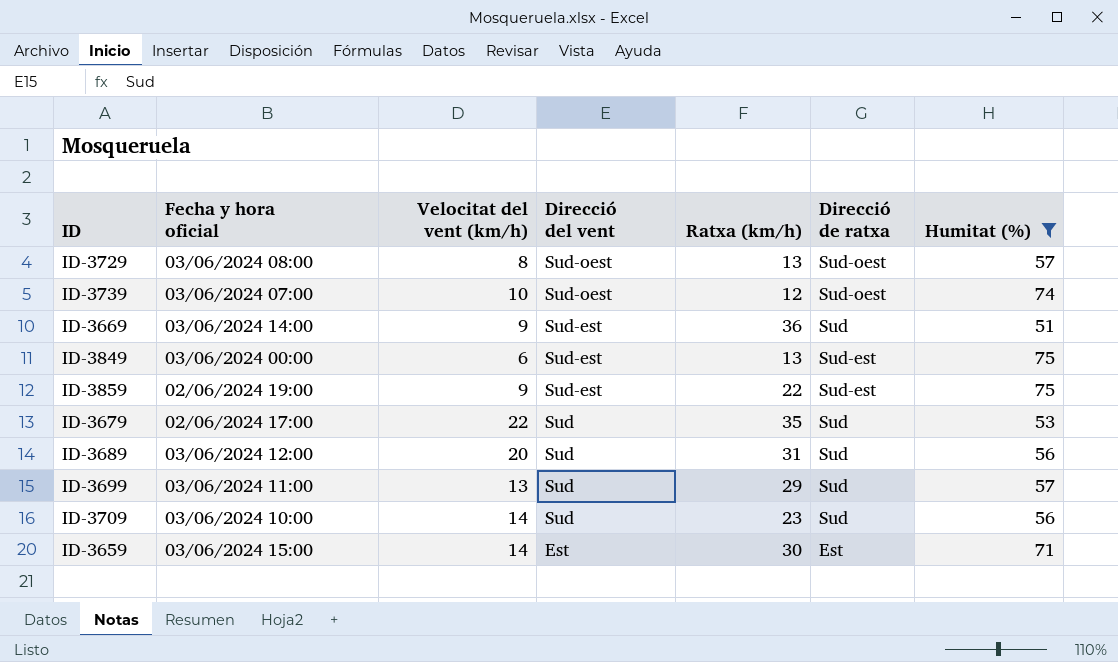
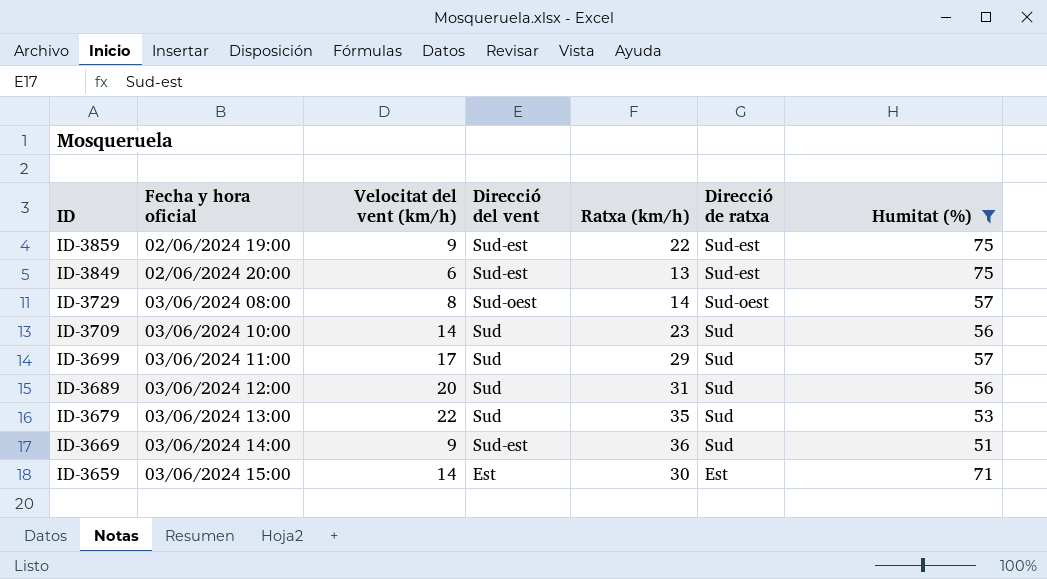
row order: Direcció del vent descending -> ID descending
row ID-3739: 03/06/2024 07:00 | 10 | Sud-oest | 12 | Sud-oest | 74 -> none
ID-3849 | Fecha y hora oficial: 03/06/2024 00:00 -> 02/06/2024 20:00
ID-3729 | Ratxa (km/h): 13 -> 14
ID-3699 | Velocitat del vent (km/h): 13 -> 17
ID-3679 | Fecha y hora oficial: 02/06/2024 17:00 -> 03/06/2024 13:00

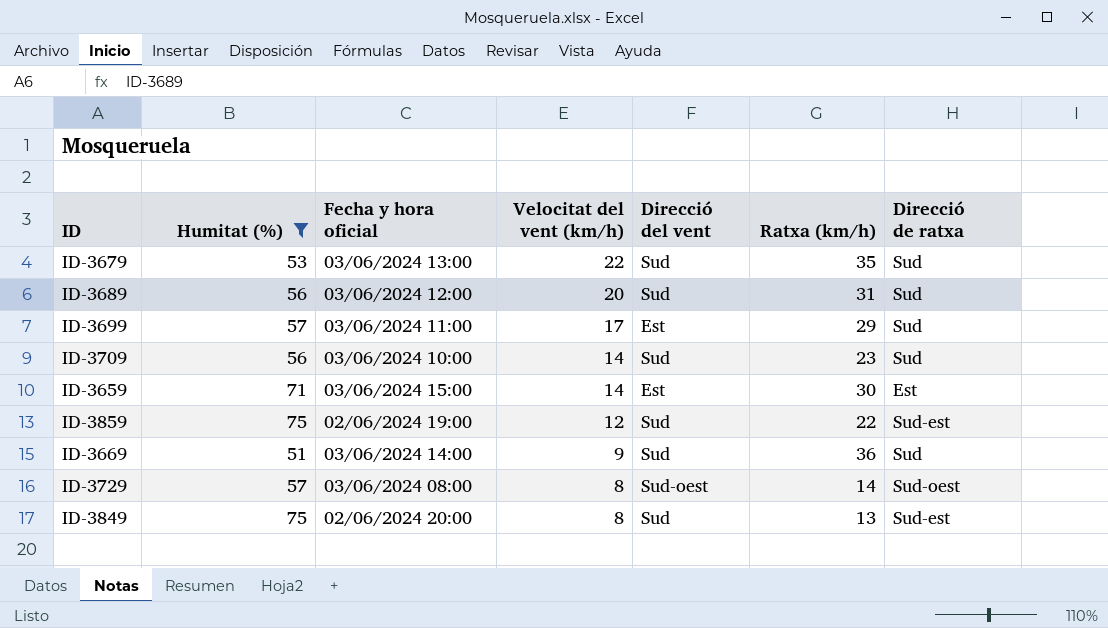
row order: ID descending -> Velocitat del vent (km/h) descending
column Humitat (%) | position: 7 -> 2
ID-3699 | Direcció del vent: Sud -> Est
ID-3859 | Velocitat del vent (km/h): 9 -> 12
ID-3859 | Direcció del vent: Sud-est -> Sud
ID-3669 | Direcció del vent: Sud-est -> Sud
ID-3849 | Velocitat del vent (km/h): 6 -> 8
ID-3849 | Direcció del vent: Sud-est -> Sud

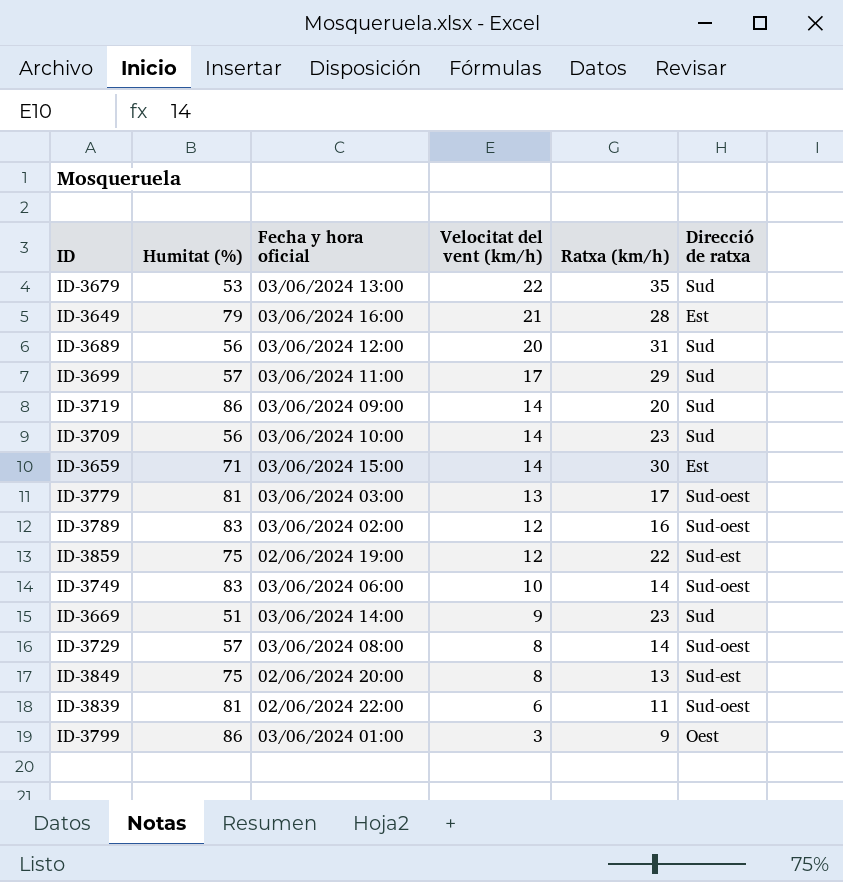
filter: Humitat (%) <= 75 -> none
column Direcció del vent | position: 5 -> none
ID-3669 | Ratxa (km/h): 36 -> 23

